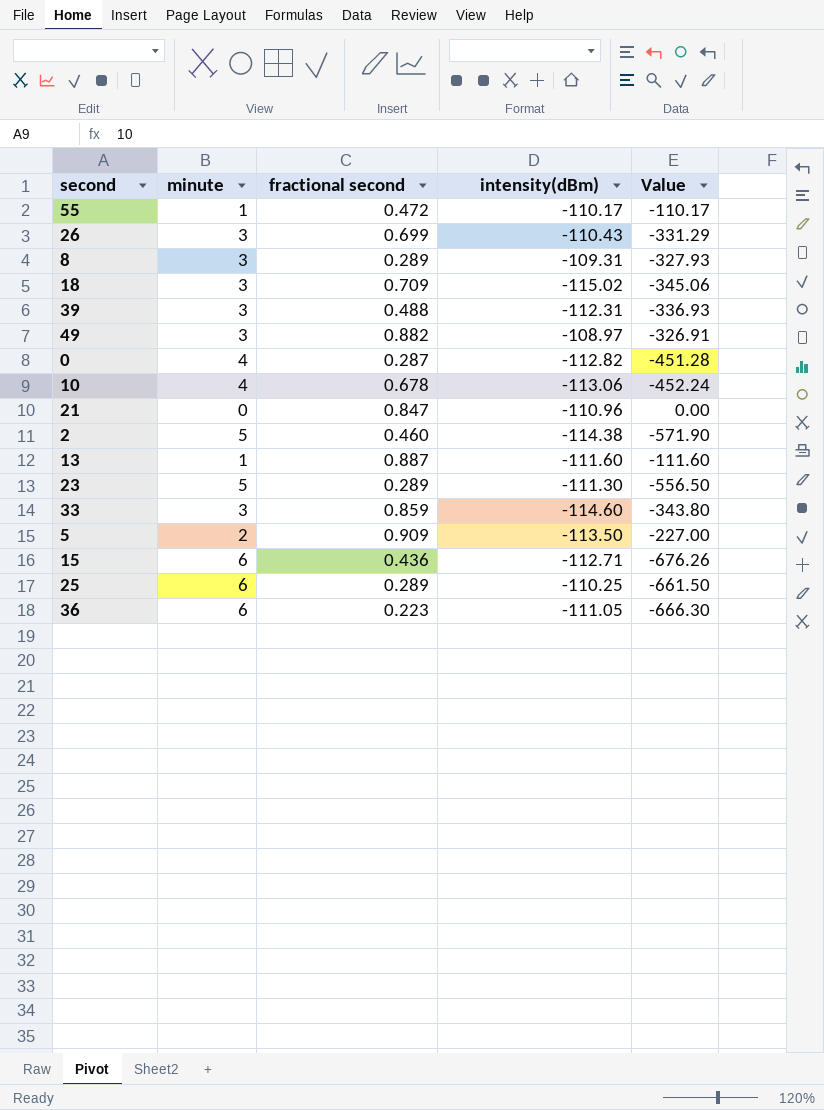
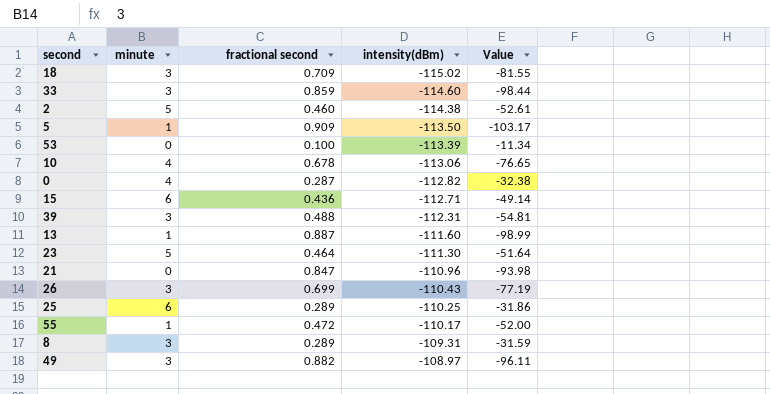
row order: none -> intensity(dBm) ascending
column Value | formula: [minute] * [intensity(dBm)] -> [fractional second] * [intensity(dBm)]
row 36: 6 | 0.223 | -111.05 | -666.30 -> none
5 | minute: 2 -> 1
row 53: none -> 0 | 0.100 | -113.39 | -11.34
23 | fractional second: 0.289 -> 0.464

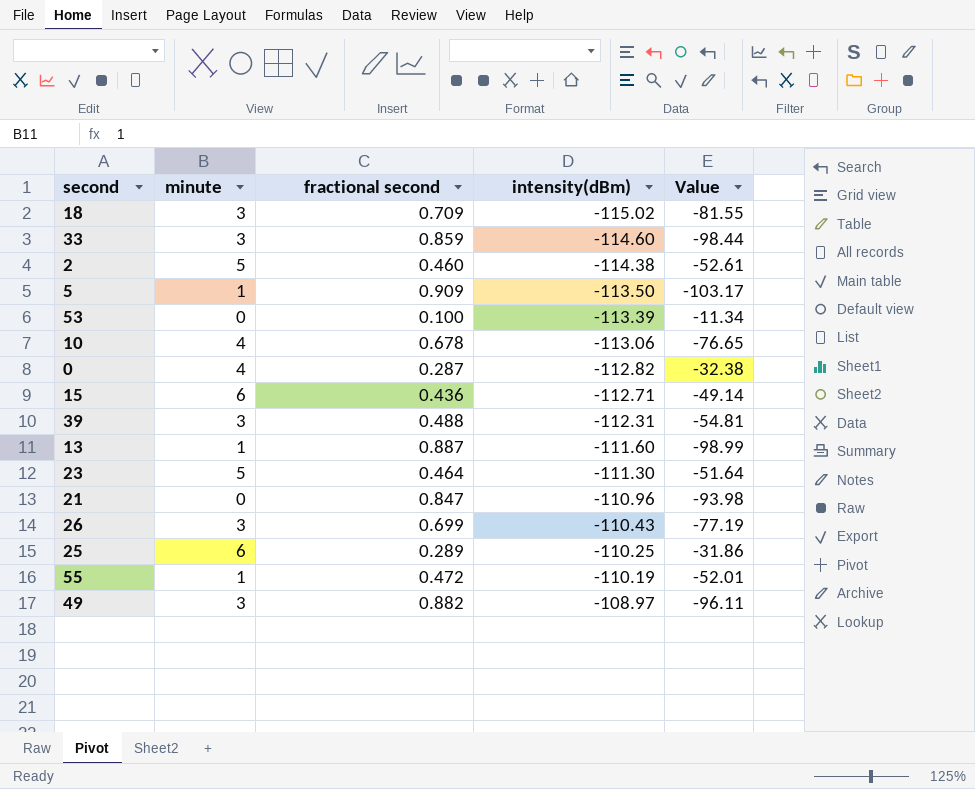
row 8: 3 | 0.289 | -109.31 | -31.59 -> none
55 | intensity(dBm): -110.17 -> -110.19
55 | Value: -52.00 -> -52.01

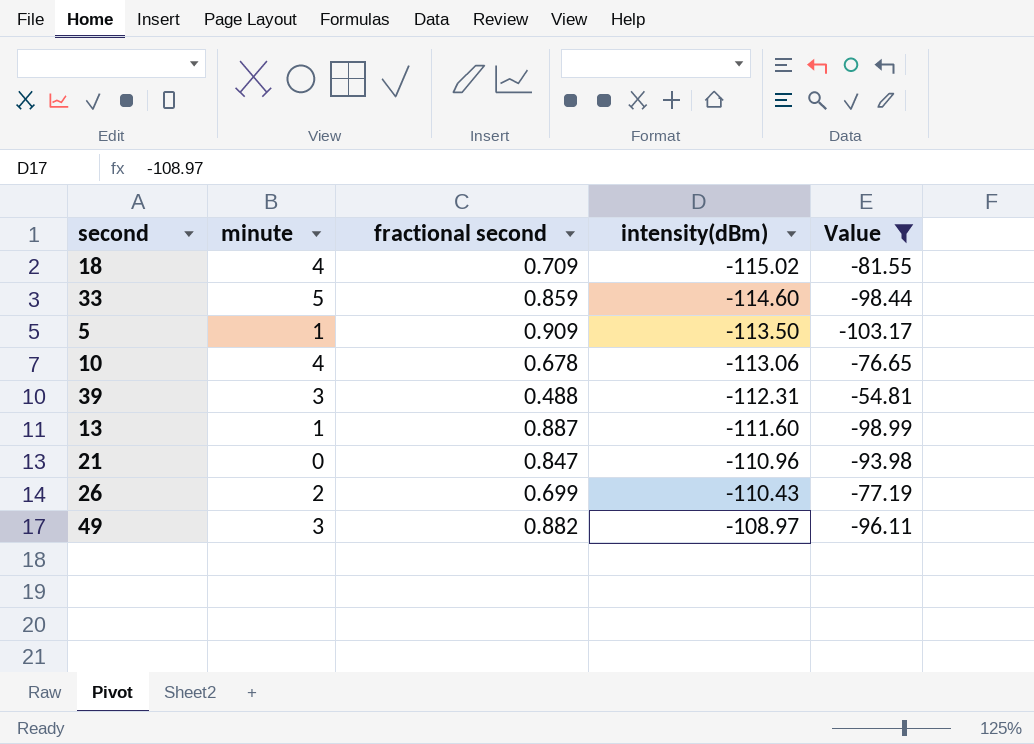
filter: none -> Value <= -54.81
18 | minute: 3 -> 4
33 | minute: 3 -> 5
26 | minute: 3 -> 2

